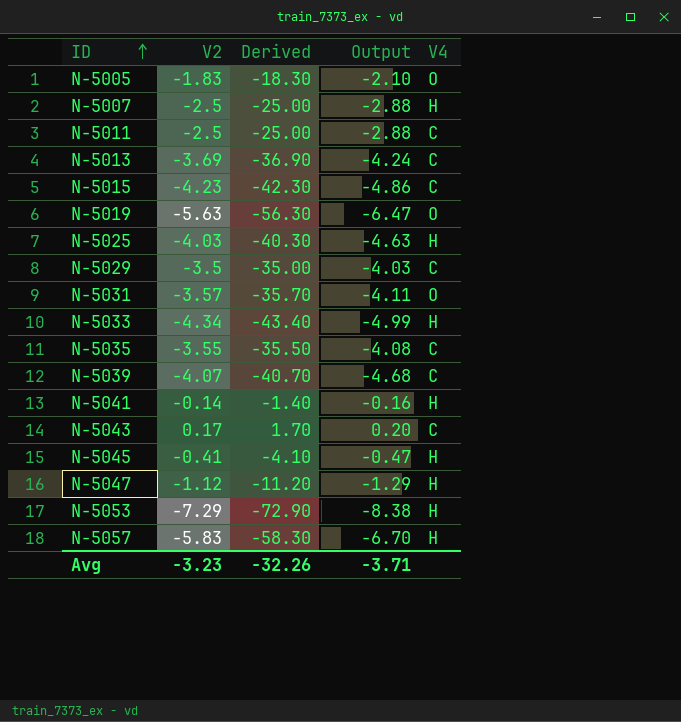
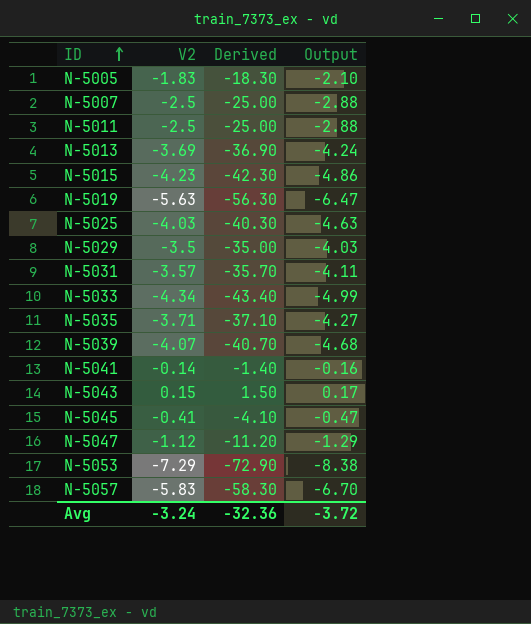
column V4 | position: 5 -> none
N-5035 | V2: -3.55 -> -3.71
N-5035 | Derived: -35.50 -> -37.10
N-5035 | Output: -4.08 -> -4.27
N-5043 | V2: 0.17 -> 0.15
N-5043 | Derived: 1.70 -> 1.50
N-5043 | Output: 0.20 -> 0.17
Avg | V2: -3.23 -> -3.24
Avg | Derived: -32.26 -> -32.36
Avg | Output: -3.71 -> -3.72

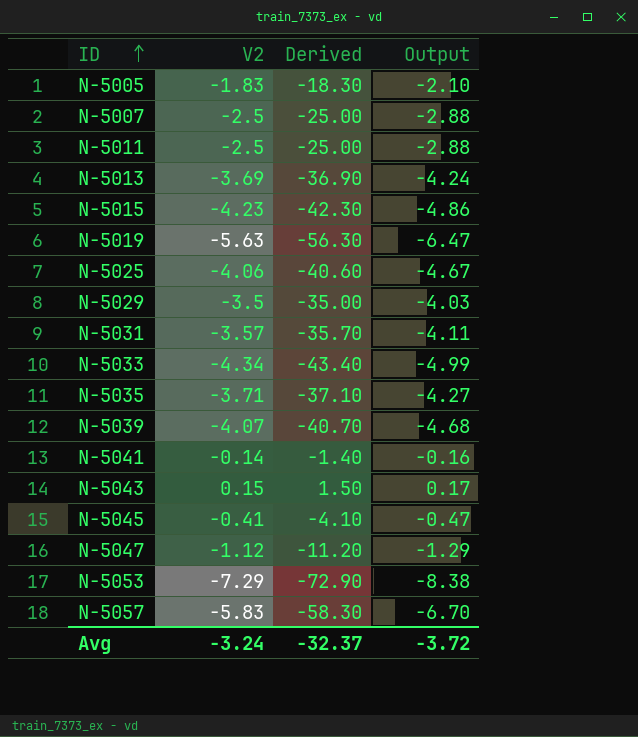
N-5025 | V2: -4.03 -> -4.06
N-5025 | Derived: -40.30 -> -40.60
N-5025 | Output: -4.63 -> -4.67
Avg | Derived: -32.36 -> -32.37

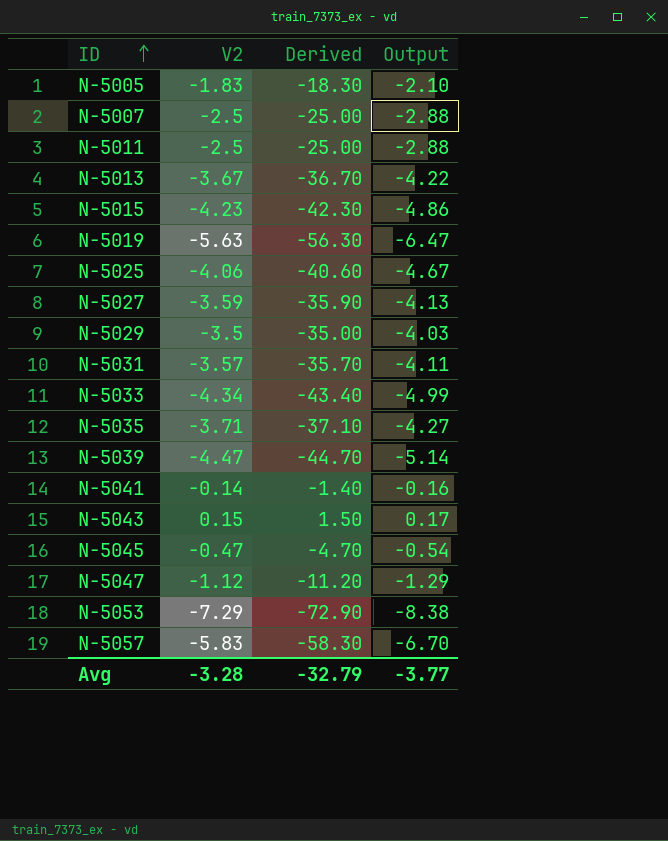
N-5013 | V2: -3.69 -> -3.67
N-5013 | Derived: -36.90 -> -36.70
N-5013 | Output: -4.24 -> -4.22
row N-5027: none -> -3.59 | -35.90 | -4.13
N-5039 | V2: -4.07 -> -4.47
N-5039 | Derived: -40.70 -> -44.70
N-5039 | Output: -4.68 -> -5.14
N-5045 | V2: -0.41 -> -0.47
N-5045 | Derived: -4.10 -> -4.70
N-5045 | Output: -0.47 -> -0.54
Avg | V2: -3.24 -> -3.28
Avg | Derived: -32.37 -> -32.79
Avg | Output: -3.72 -> -3.77

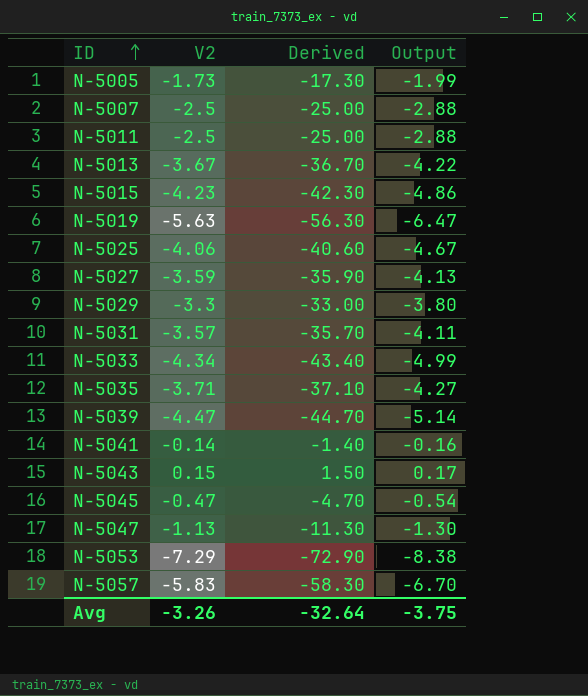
N-5005 | V2: -1.83 -> -1.73
N-5005 | Derived: -18.30 -> -17.30
N-5005 | Output: -2.10 -> -1.99
N-5029 | V2: -3.5 -> -3.3
N-5029 | Derived: -35.00 -> -33.00
N-5029 | Output: -4.03 -> -3.80
N-5047 | V2: -1.12 -> -1.13
N-5047 | Derived: -11.20 -> -11.30
N-5047 | Output: -1.29 -> -1.30
Avg | V2: -3.28 -> -3.26
Avg | Derived: -32.79 -> -32.64
Avg | Output: -3.77 -> -3.75

